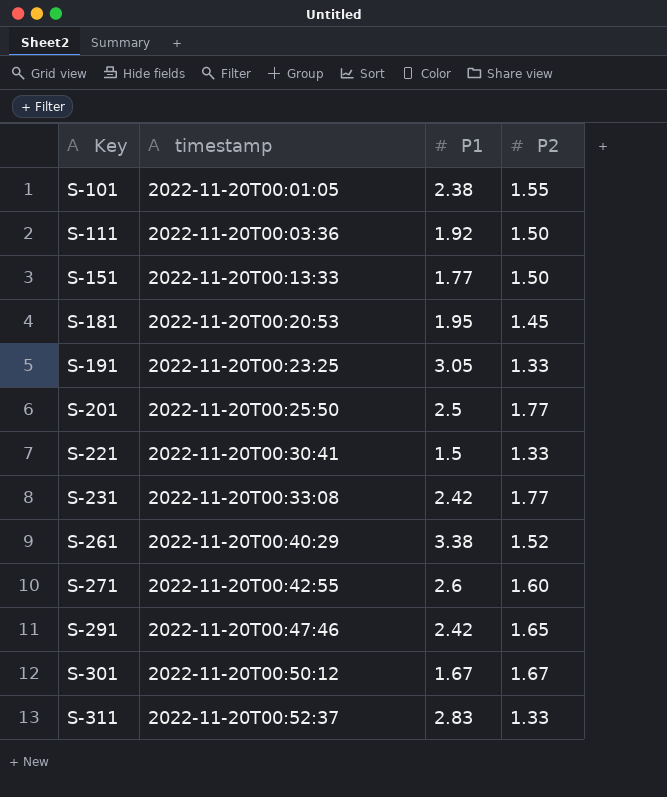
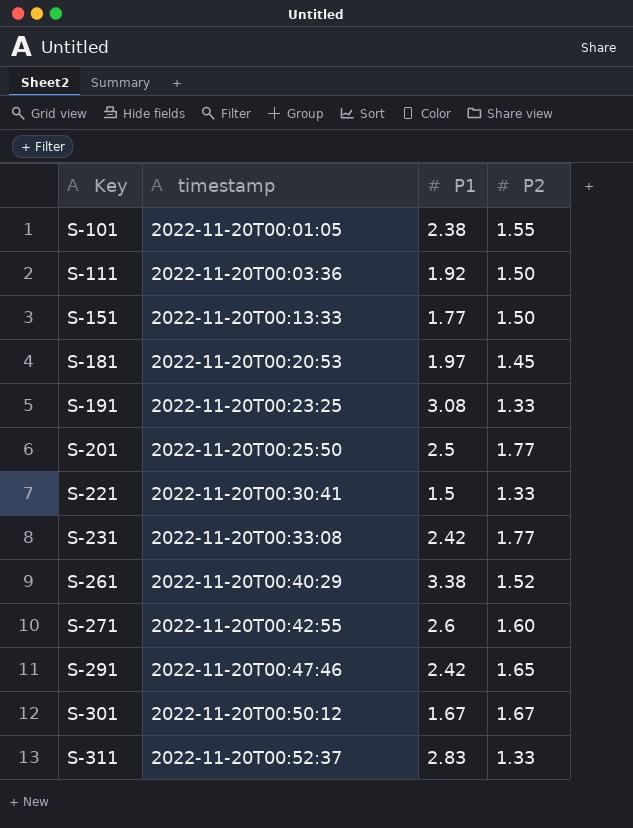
S-181 | P1: 1.95 -> 1.97
S-191 | P1: 3.05 -> 3.08

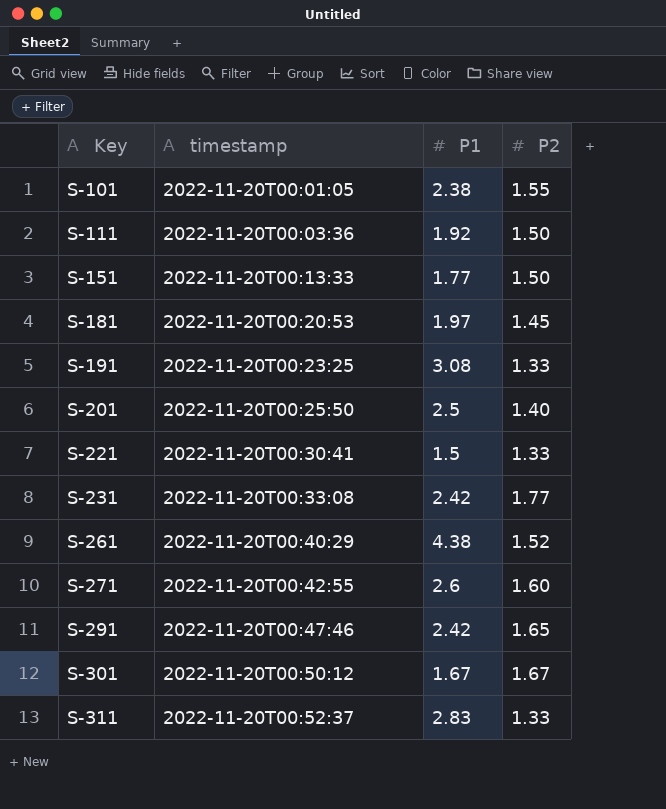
S-201 | P2: 1.77 -> 1.40
S-261 | P1: 3.38 -> 4.38

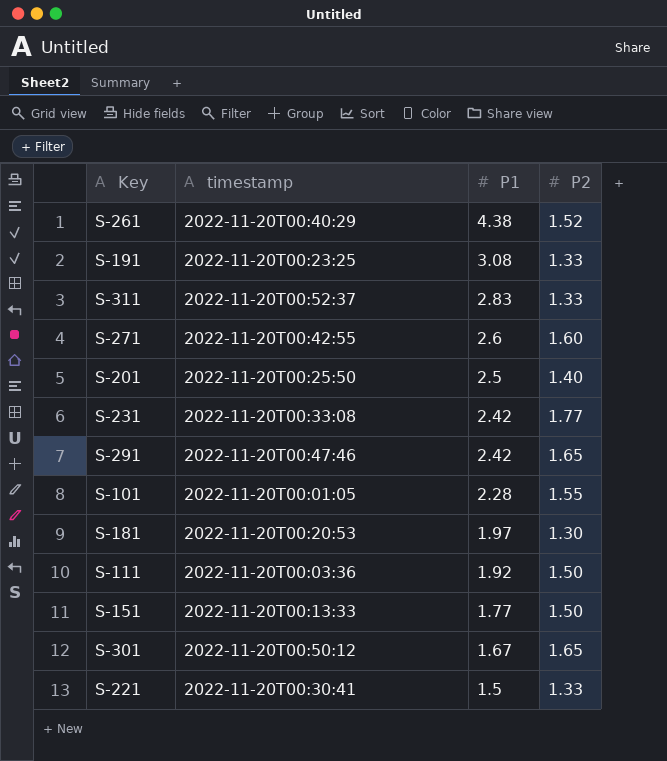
row order: Key ascending -> P1 descending
S-101 | P1: 2.38 -> 2.28
S-181 | P2: 1.45 -> 1.30
S-301 | P2: 1.67 -> 1.65

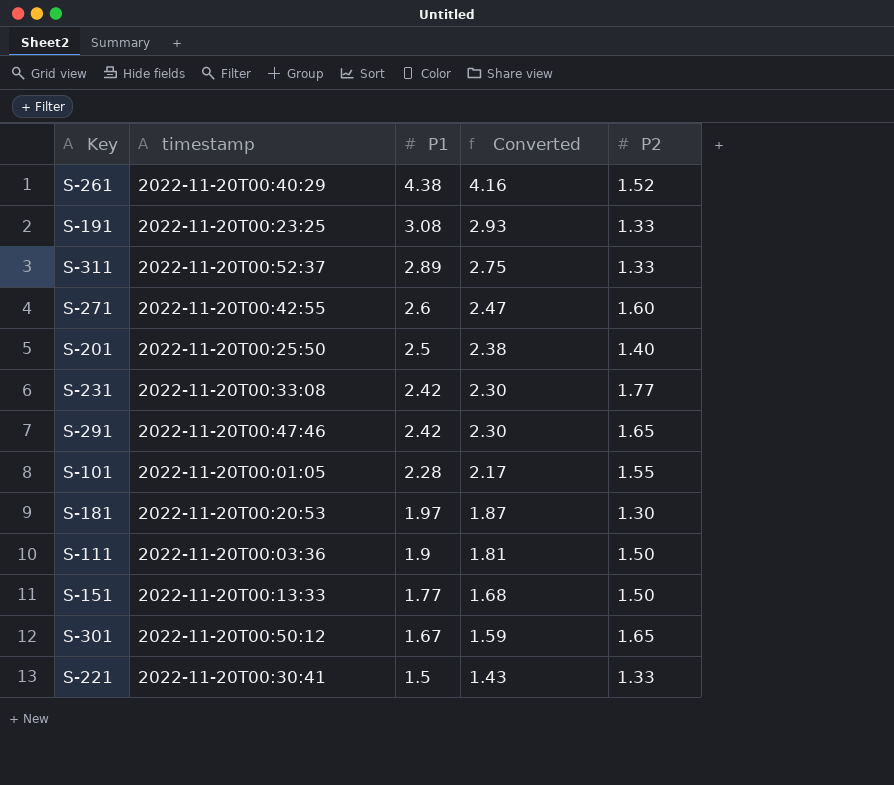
column Converted | formula: none -> [P1] * 0.95
S-311 | P1: 2.83 -> 2.89
S-111 | P1: 1.92 -> 1.9

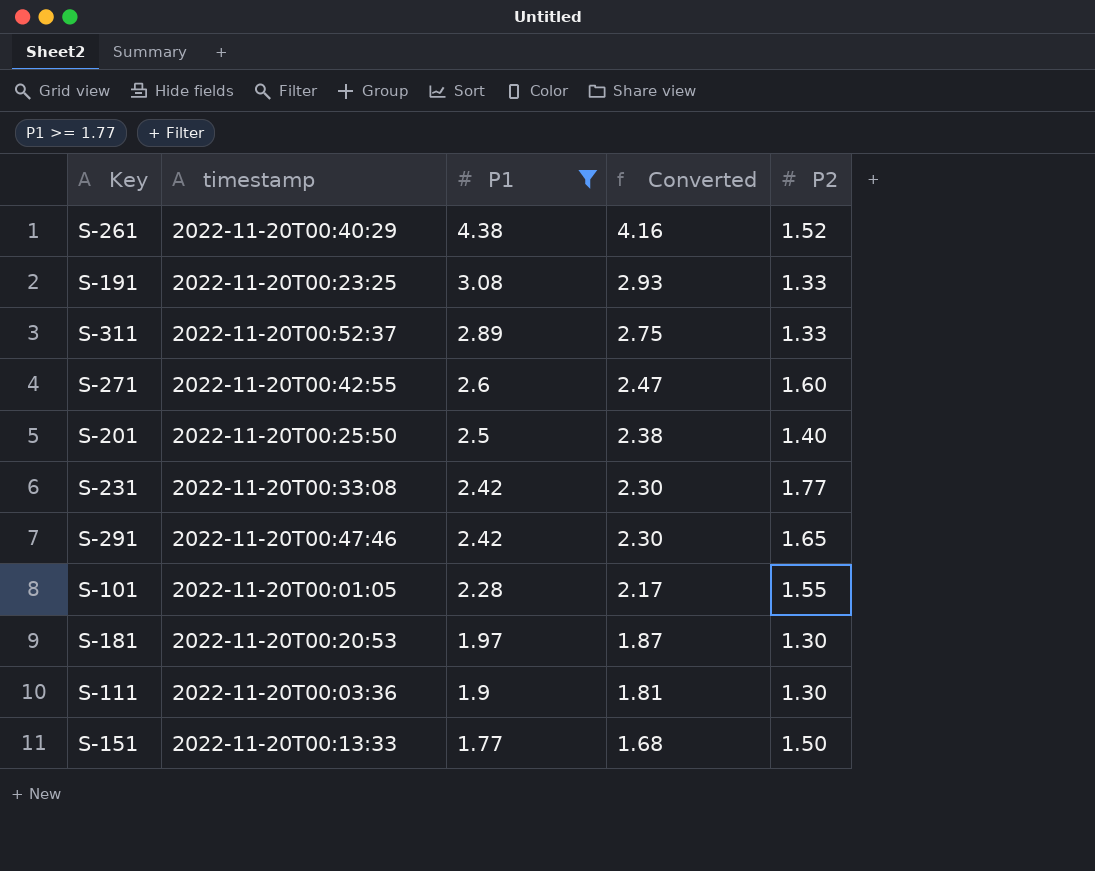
filter: none -> P1 >= 1.77
S-111 | P2: 1.50 -> 1.30

